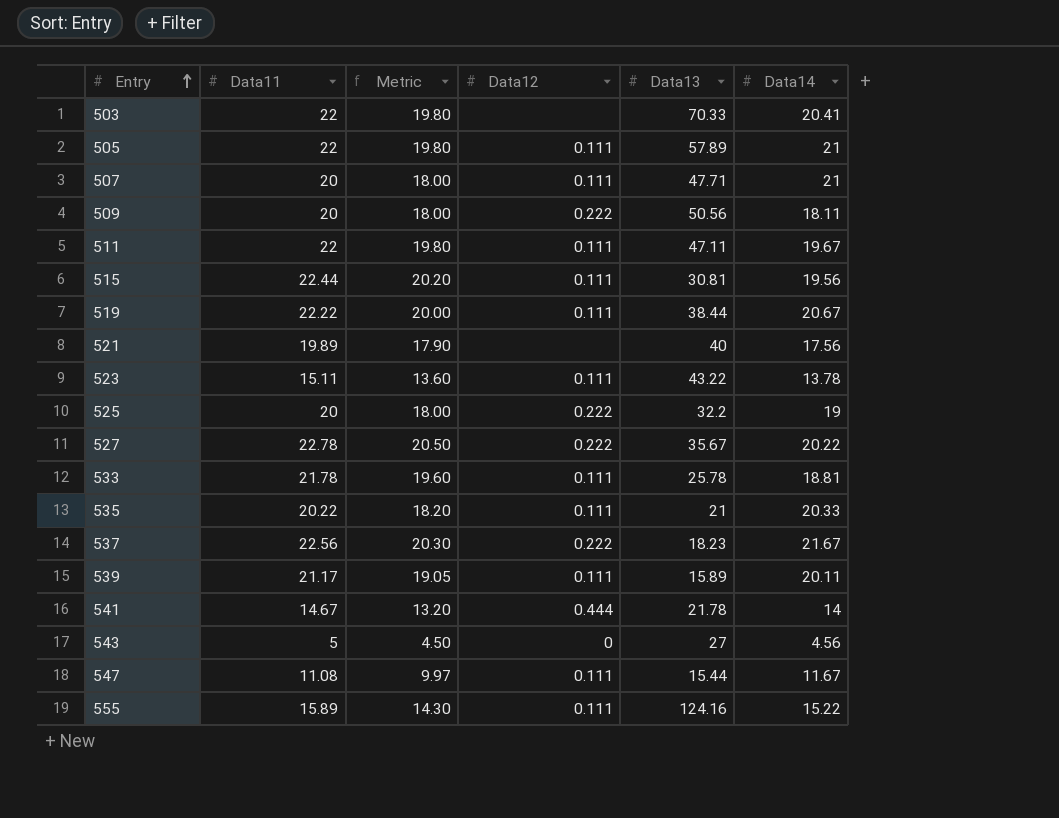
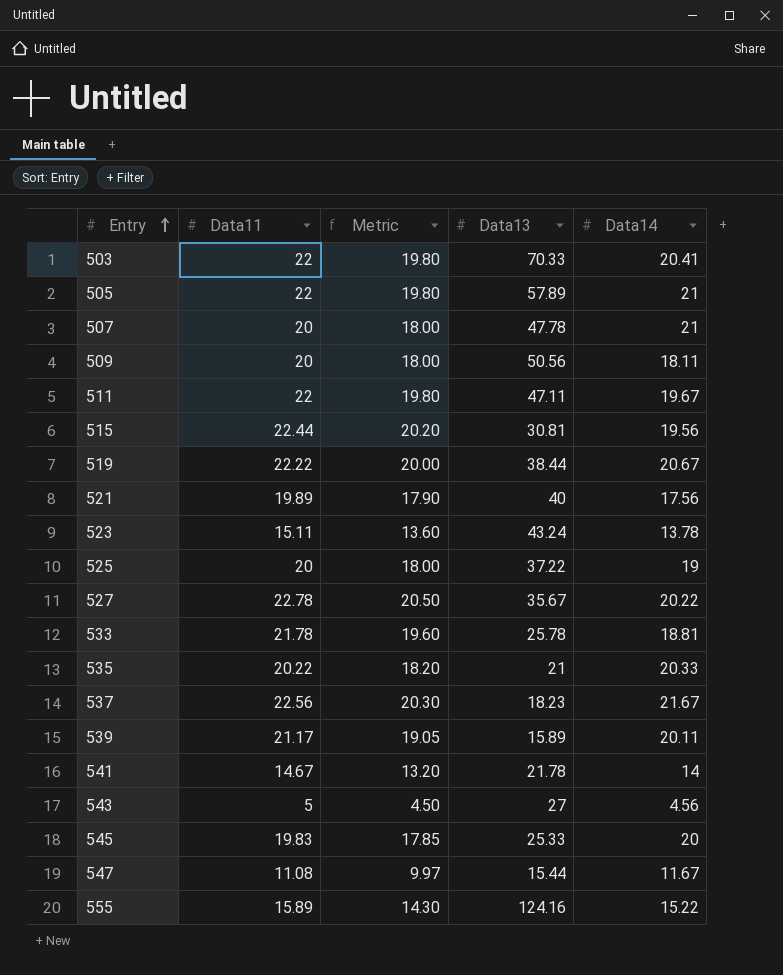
column Data12 | position: 4 -> none
507 | Data13: 47.71 -> 47.78
523 | Data13: 43.22 -> 43.24
525 | Data13: 32.2 -> 37.22
row 545: none -> 19.83 | 17.85 | 25.33 | 20

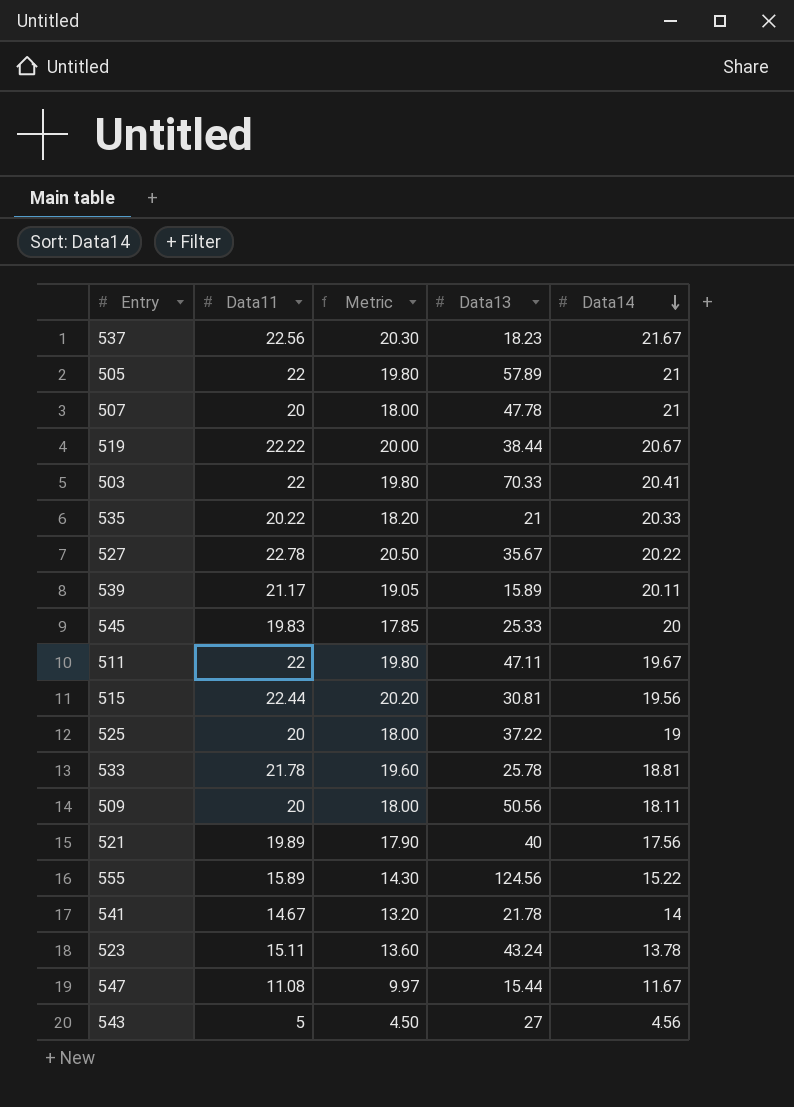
row order: Entry ascending -> Data14 descending
555 | Data13: 124.16 -> 124.56

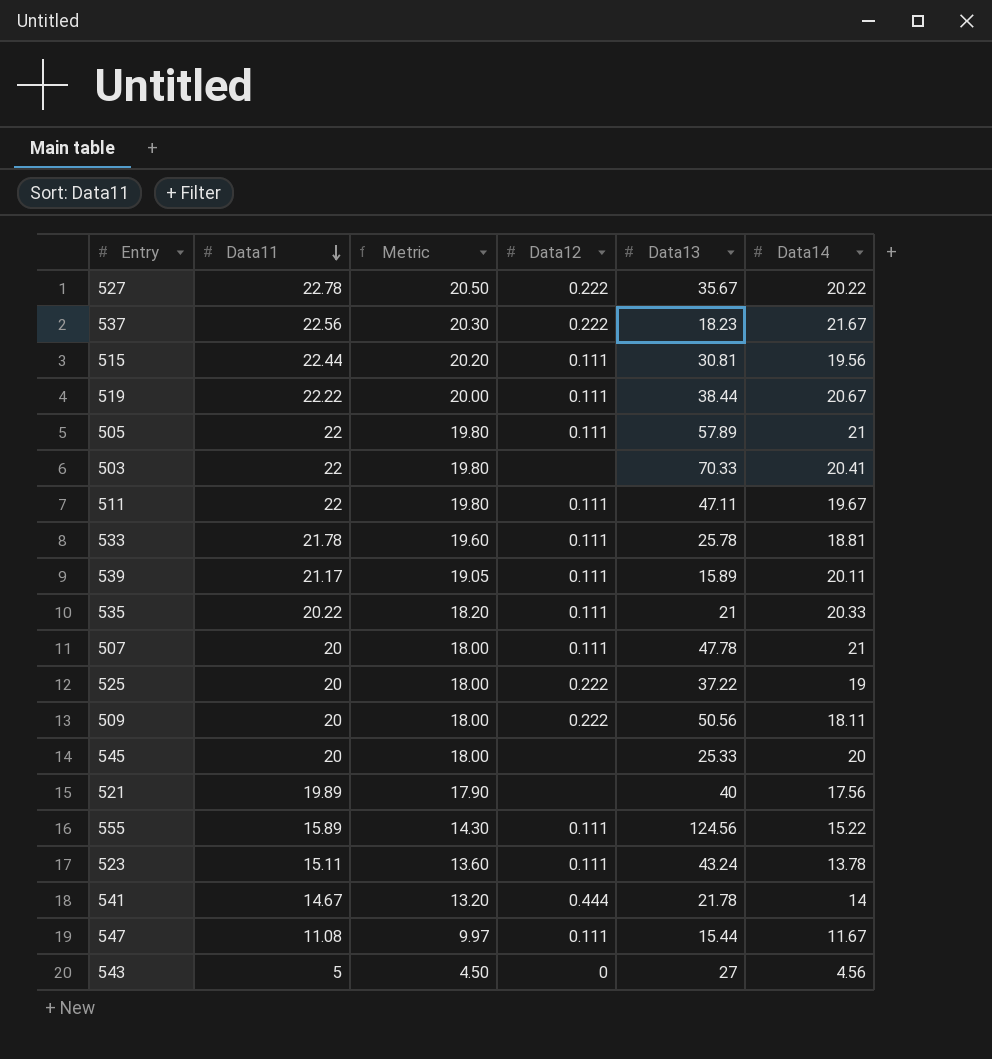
row order: Data14 descending -> Data11 descending
column Data12 | position: none -> 4
545 | Data11: 19.83 -> 20
545 | Metric: 17.85 -> 18.00

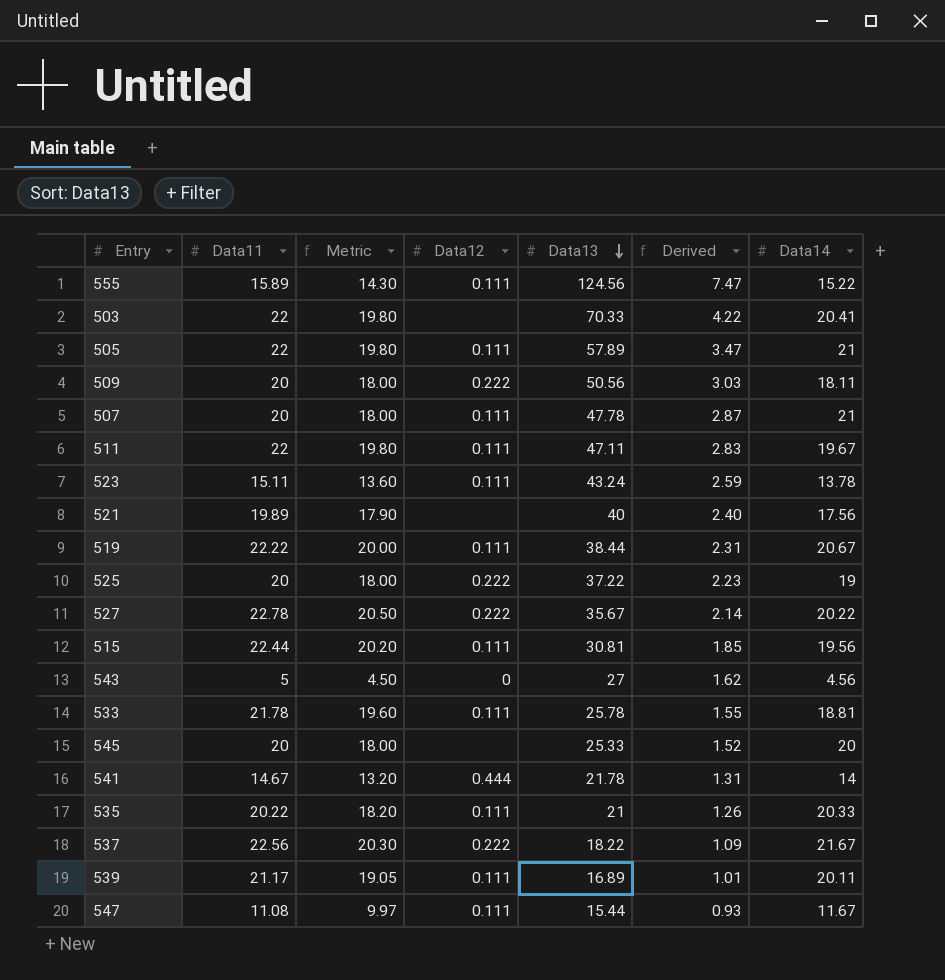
row order: Data11 descending -> Data13 descending
column Derived | formula: none -> [Data13] * 0.06
537 | Data13: 18.23 -> 18.22
539 | Data13: 15.89 -> 16.89

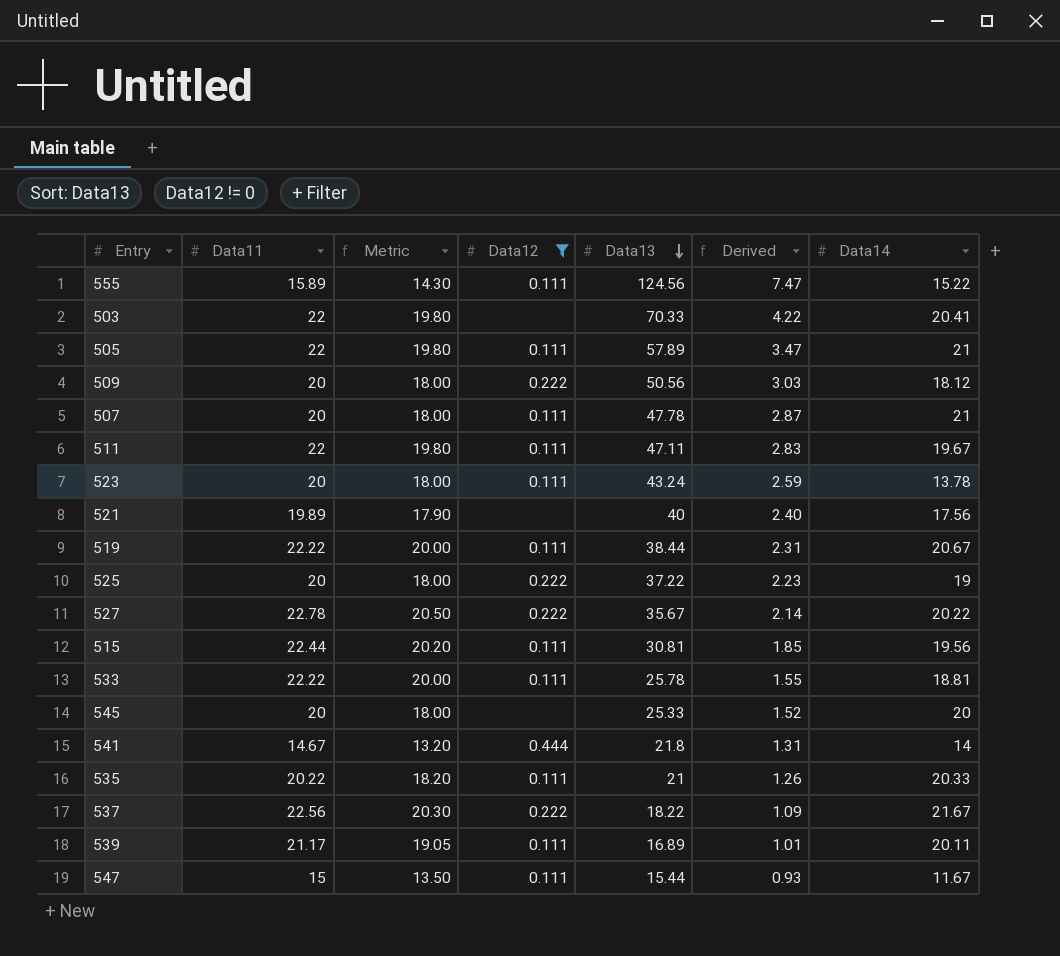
filter: none -> Data12 != 0
509 | Data14: 18.11 -> 18.12
523 | Data11: 15.11 -> 20
523 | Metric: 13.60 -> 18.00
533 | Data11: 21.78 -> 22.22
533 | Metric: 19.60 -> 20.00
541 | Data13: 21.78 -> 21.8
547 | Data11: 11.08 -> 15
547 | Metric: 9.97 -> 13.50

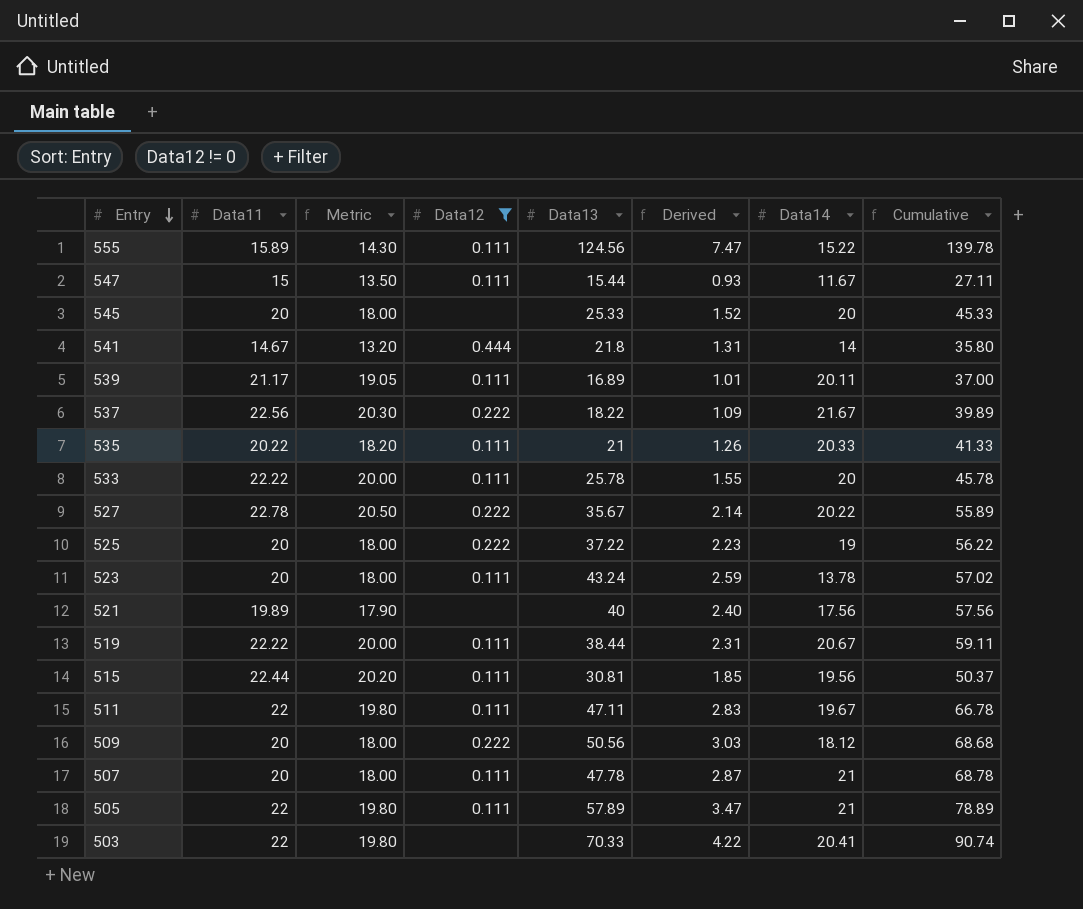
row order: Data13 descending -> Entry descending
column Cumulative | formula: none -> [Data13] + [Data14]
533 | Data14: 18.81 -> 20

